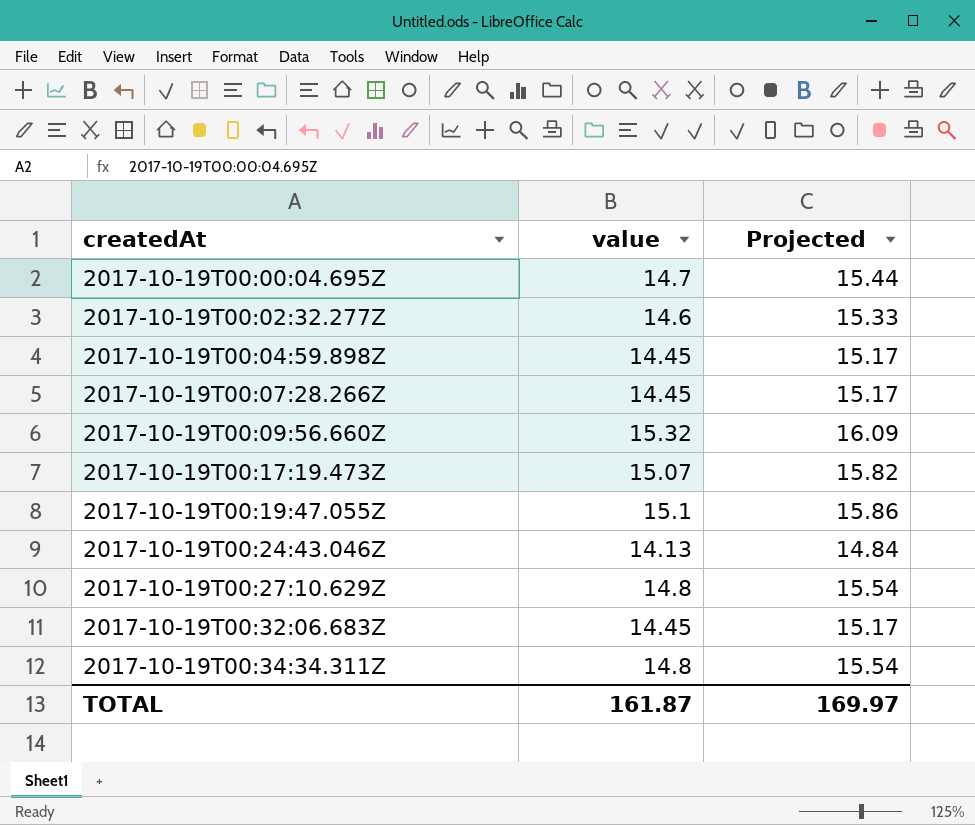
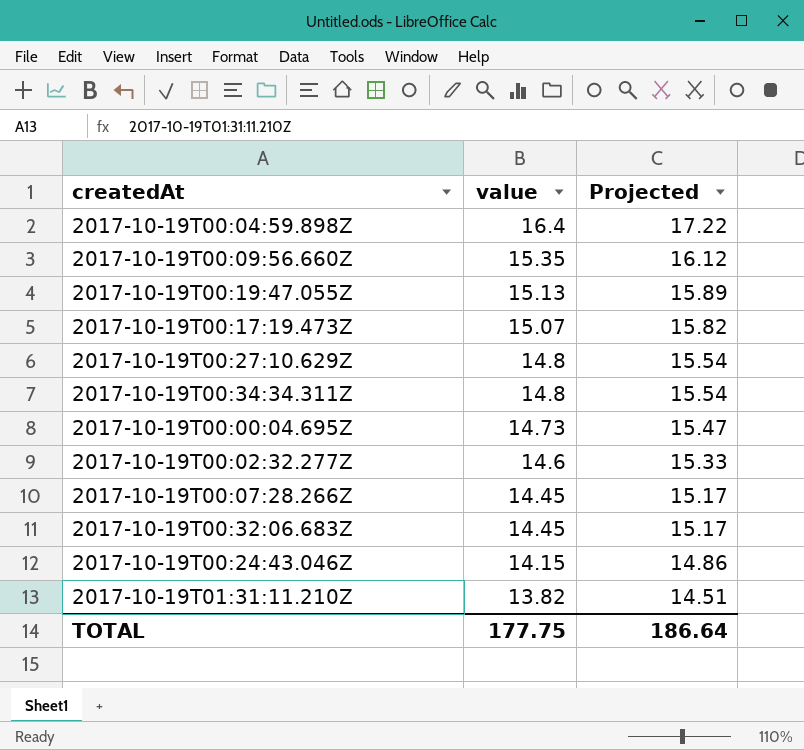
row order: createdAt ascending -> value descending
2017-10-19T00:04:59.898Z | value: 14.45 -> 16.4
2017-10-19T00:04:59.898Z | Projected: 15.17 -> 17.22
2017-10-19T00:09:56.660Z | value: 15.32 -> 15.35
2017-10-19T00:09:56.660Z | Projected: 16.09 -> 16.12
2017-10-19T00:19:47.055Z | value: 15.1 -> 15.13
2017-10-19T00:19:47.055Z | Projected: 15.86 -> 15.89
2017-10-19T00:00:04.695Z | value: 14.7 -> 14.73
2017-10-19T00:00:04.695Z | Projected: 15.44 -> 15.47
2017-10-19T00:24:43.046Z | value: 14.13 -> 14.15
2017-10-19T00:24:43.046Z | Projected: 14.84 -> 14.86
row 2017-10-19T01:31:11.210Z: none -> 13.82 | 14.51
TOTAL | value: 161.87 -> 177.75
TOTAL | Projected: 169.97 -> 186.64

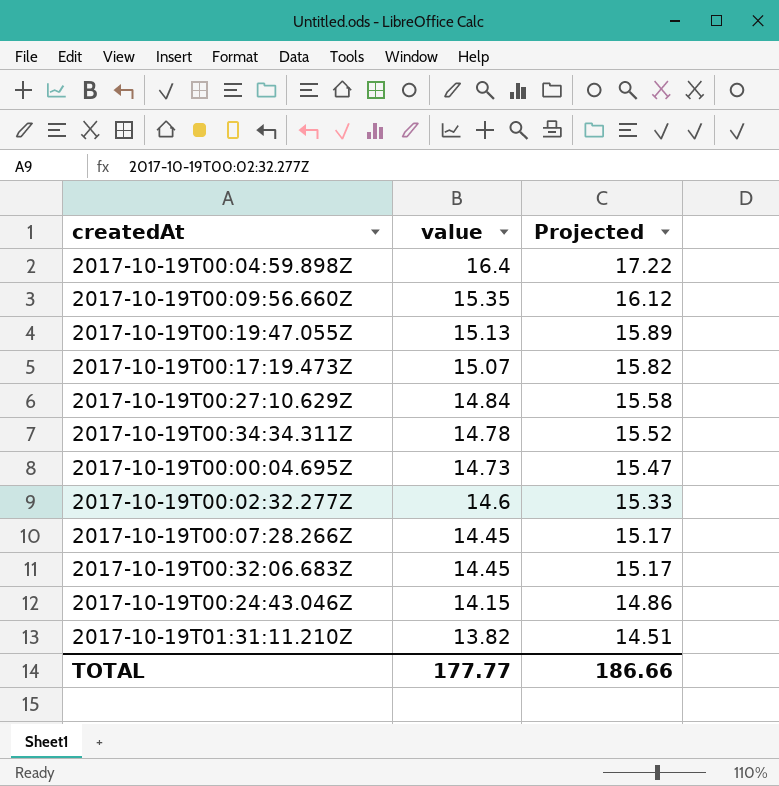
2017-10-19T00:27:10.629Z | value: 14.8 -> 14.84
2017-10-19T00:27:10.629Z | Projected: 15.54 -> 15.58
2017-10-19T00:34:34.311Z | value: 14.8 -> 14.78
2017-10-19T00:34:34.311Z | Projected: 15.54 -> 15.52
TOTAL | value: 177.75 -> 177.77
TOTAL | Projected: 186.64 -> 186.66

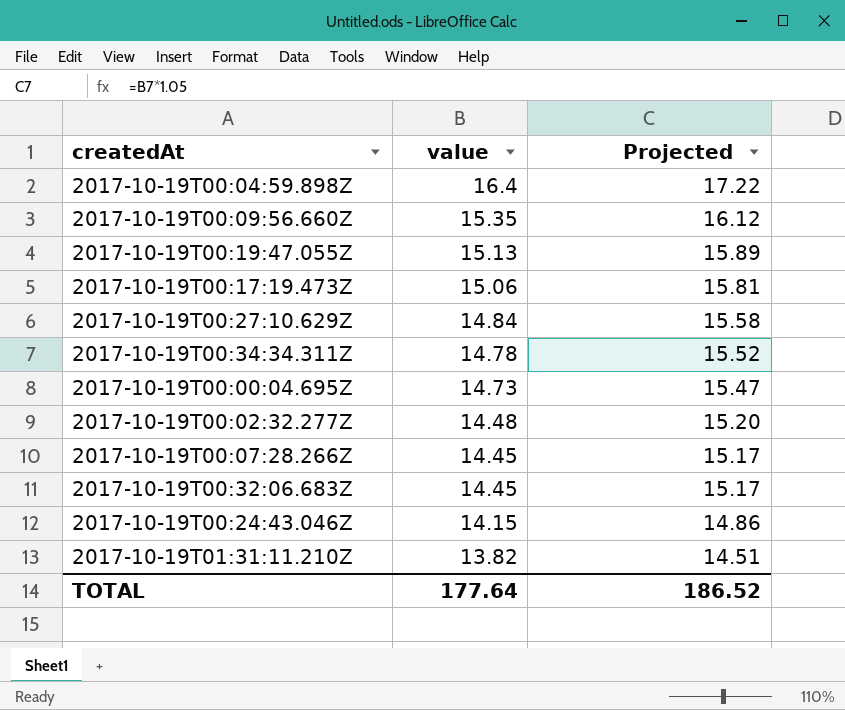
2017-10-19T00:17:19.473Z | value: 15.07 -> 15.06
2017-10-19T00:17:19.473Z | Projected: 15.82 -> 15.81
2017-10-19T00:02:32.277Z | value: 14.6 -> 14.48
2017-10-19T00:02:32.277Z | Projected: 15.33 -> 15.20
TOTAL | value: 177.77 -> 177.64
TOTAL | Projected: 186.66 -> 186.52

